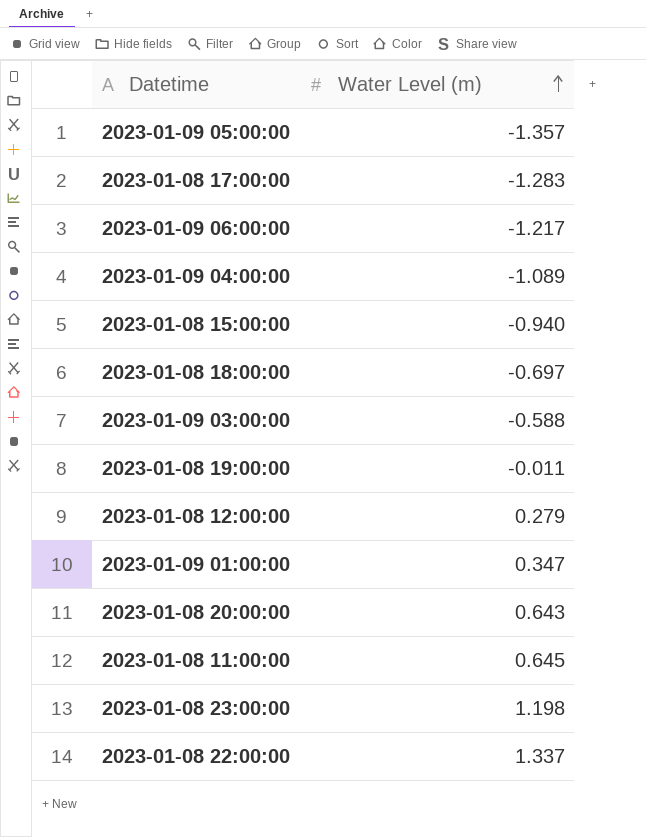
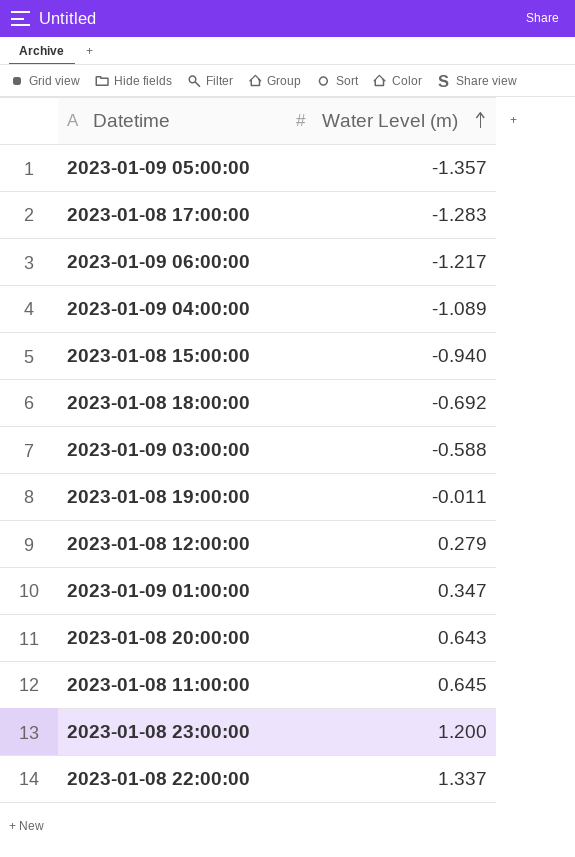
2023-01-08 18:00:00 | Water Level (m): -0.697 -> -0.692
2023-01-08 23:00:00 | Water Level (m): 1.198 -> 1.200

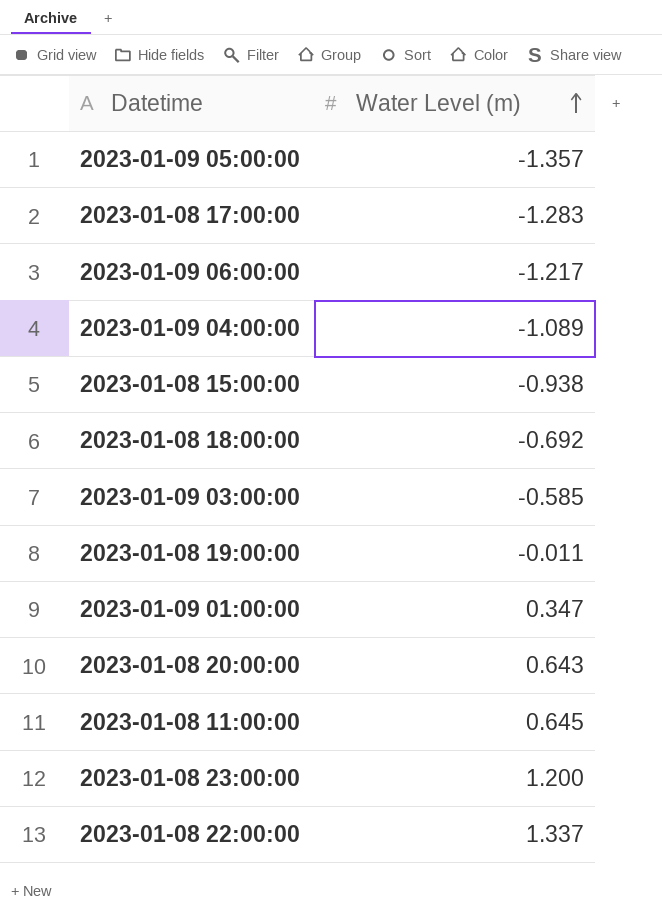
row 2023-01-08 12:00:00: 0.279 -> none
2023-01-08 15:00:00 | Water Level (m): -0.940 -> -0.938
2023-01-09 03:00:00 | Water Level (m): -0.588 -> -0.585

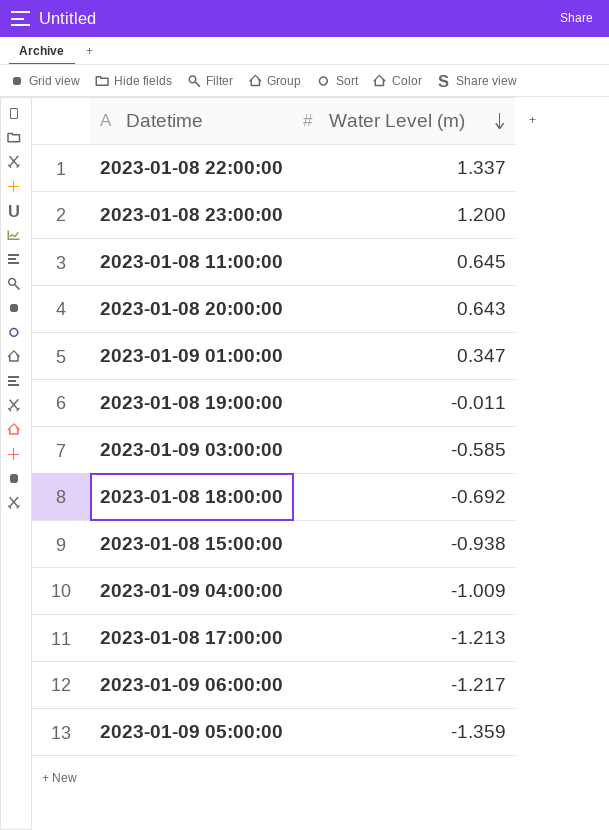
row order: Water Level (m) ascending -> Water Level (m) descending
2023-01-09 04:00:00 | Water Level (m): -1.089 -> -1.009
2023-01-08 17:00:00 | Water Level (m): -1.283 -> -1.213
2023-01-09 05:00:00 | Water Level (m): -1.357 -> -1.359

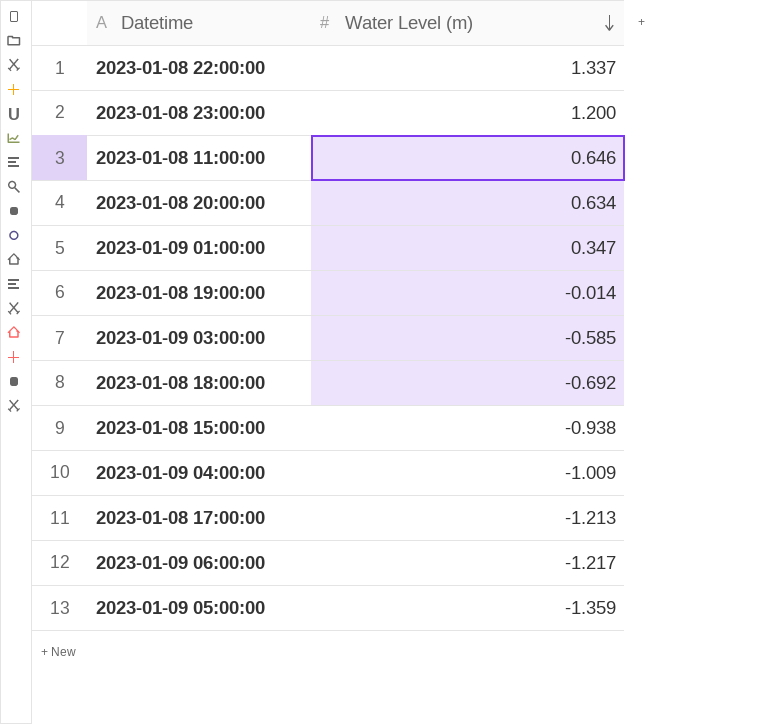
2023-01-08 11:00:00 | Water Level (m): 0.645 -> 0.646
2023-01-08 20:00:00 | Water Level (m): 0.643 -> 0.634
2023-01-08 19:00:00 | Water Level (m): -0.011 -> -0.014

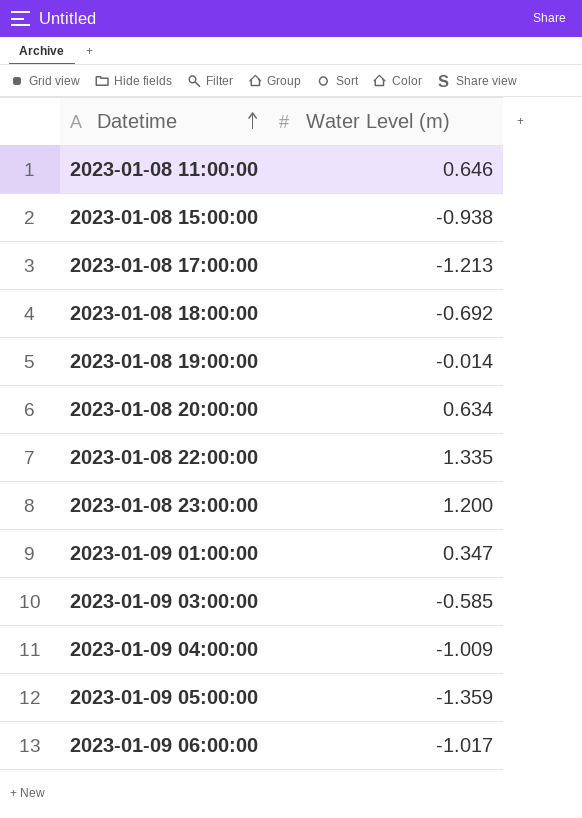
row order: Water Level (m) descending -> Datetime ascending
2023-01-08 22:00:00 | Water Level (m): 1.337 -> 1.335
2023-01-09 06:00:00 | Water Level (m): -1.217 -> -1.017

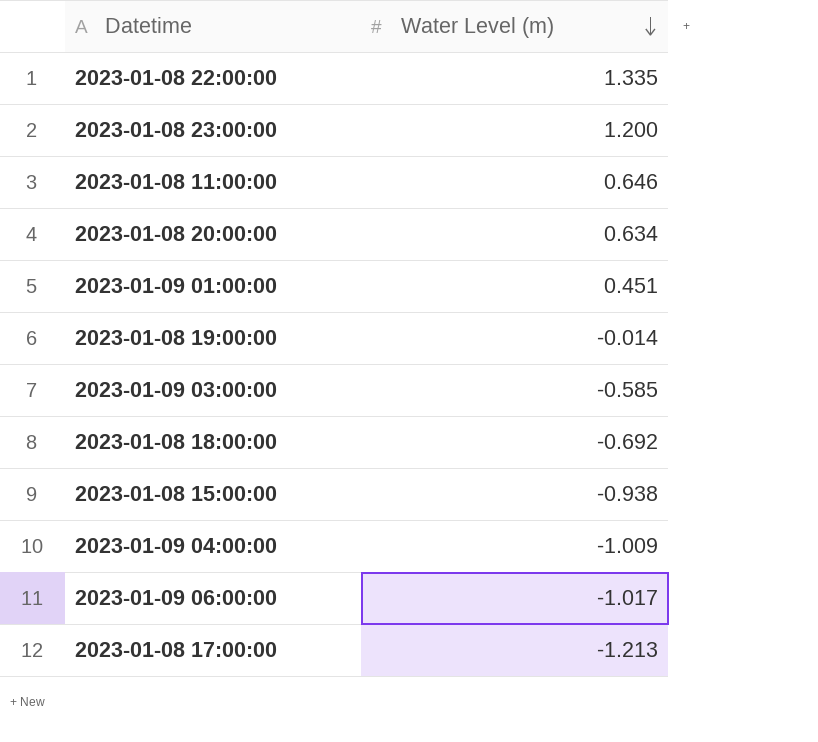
row order: Datetime ascending -> Water Level (m) descending
row 2023-01-09 05:00:00: -1.359 -> none
2023-01-09 01:00:00 | Water Level (m): 0.347 -> 0.451

